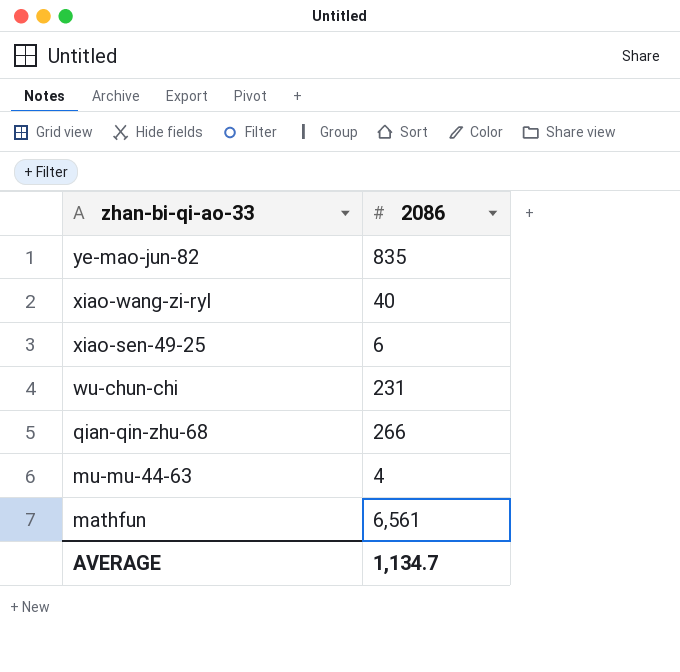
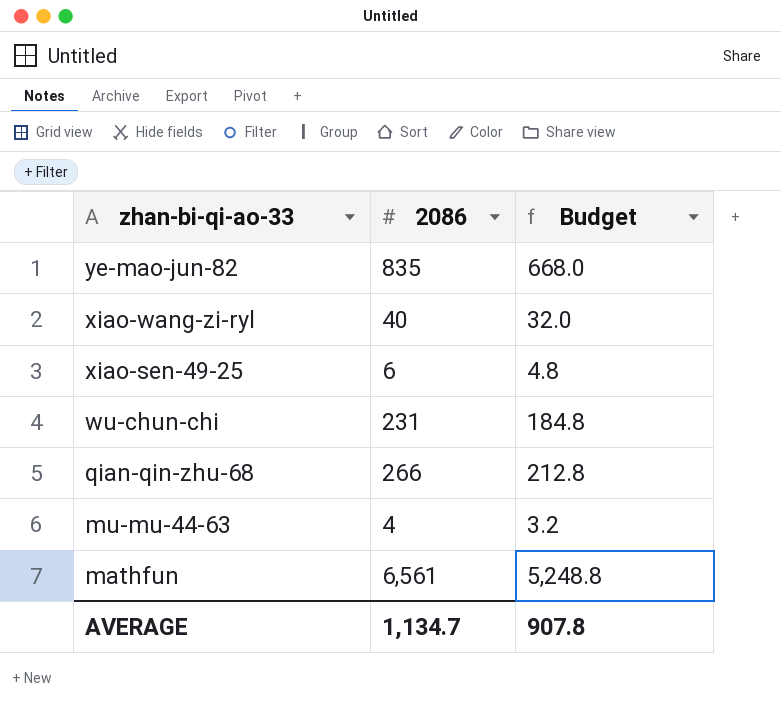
column Budget | formula: none -> [2086] * 0.8

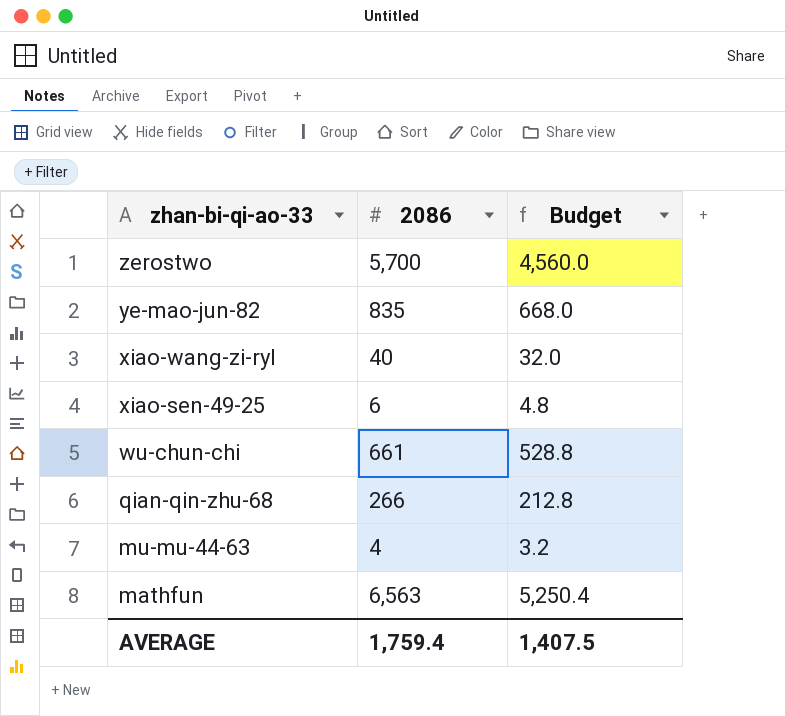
row zerostwo: none -> 5,700 | 4,560.0
wu-chun-chi | 2086: 231 -> 661
wu-chun-chi | Budget: 184.8 -> 528.8
mathfun | 2086: 6,561 -> 6,563
mathfun | Budget: 5,248.8 -> 5,250.4
AVERAGE | 2086: 1,134.7 -> 1,759.4
AVERAGE | Budget: 907.8 -> 1,407.5

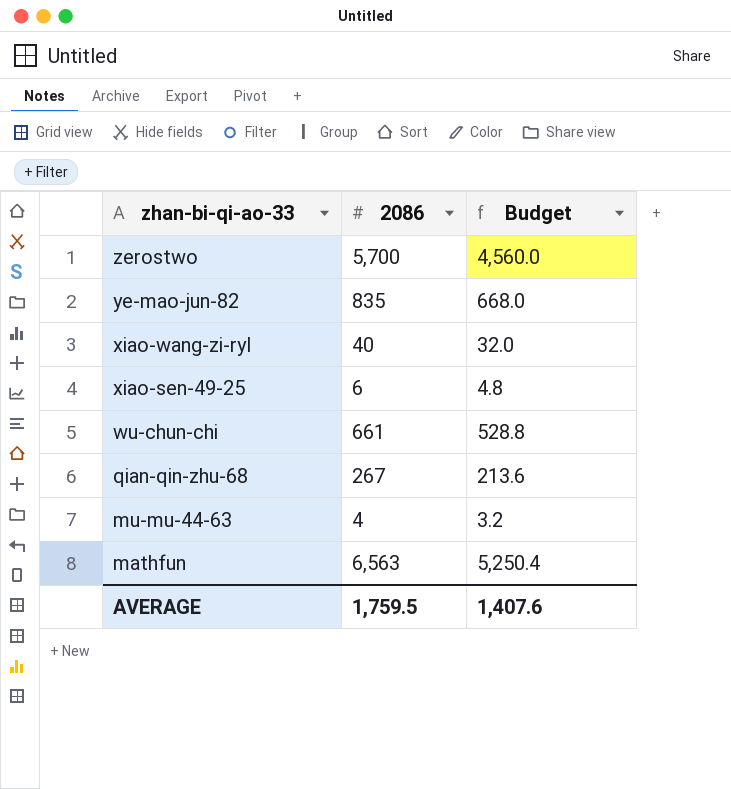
qian-qin-zhu-68 | 2086: 266 -> 267
qian-qin-zhu-68 | Budget: 212.8 -> 213.6
AVERAGE | 2086: 1,759.4 -> 1,759.5
AVERAGE | Budget: 1,407.5 -> 1,407.6

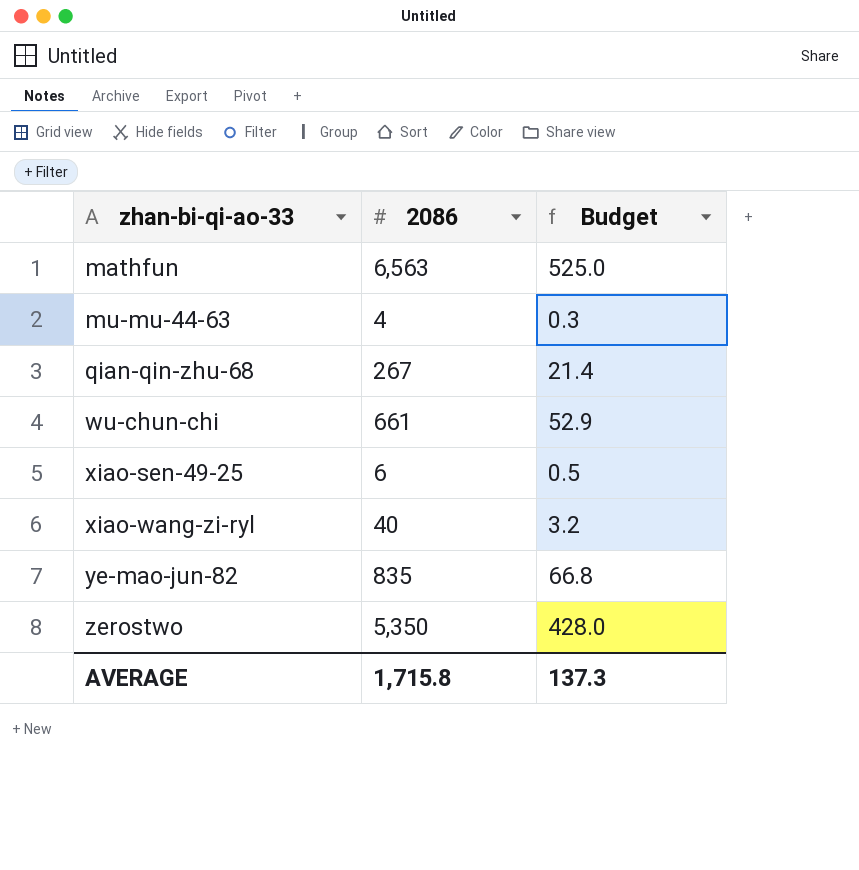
row order: zhan-bi-qi-ao-33 descending -> zhan-bi-qi-ao-33 ascending
column Budget | formula: [2086] * 0.8 -> [2086] * 0.08
zerostwo | 2086: 5,700 -> 5,350
AVERAGE | 2086: 1,759.5 -> 1,715.8
AVERAGE | Budget: 1,407.6 -> 137.3

